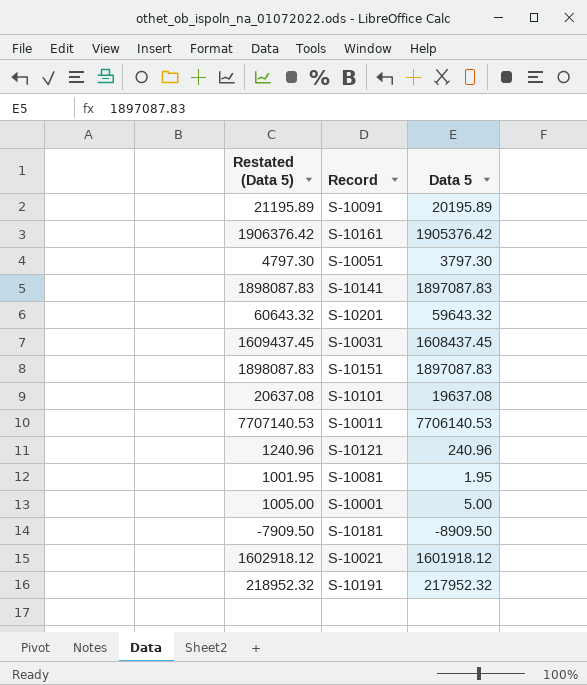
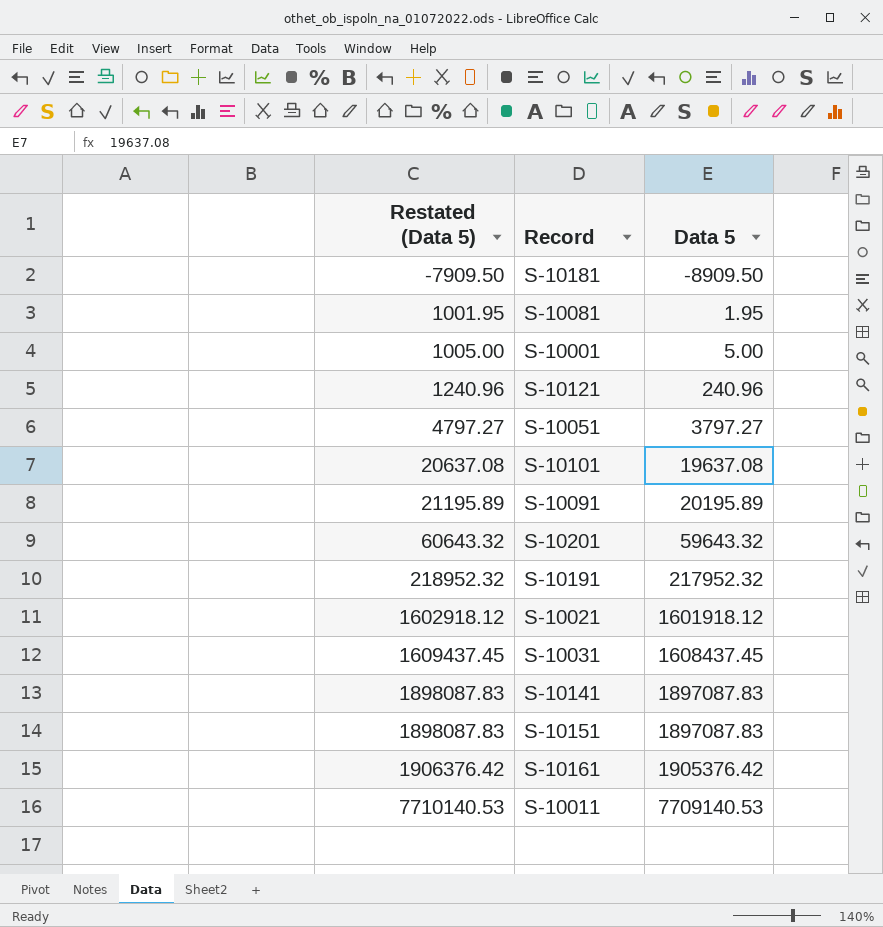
row order: none -> Restated (Data 5) ascending
S-10051 | Restated (Data 5): 4797.30 -> 4797.27
S-10051 | Data 5: 3797.30 -> 3797.27
S-10011 | Restated (Data 5): 7707140.53 -> 7710140.53
S-10011 | Data 5: 7706140.53 -> 7709140.53

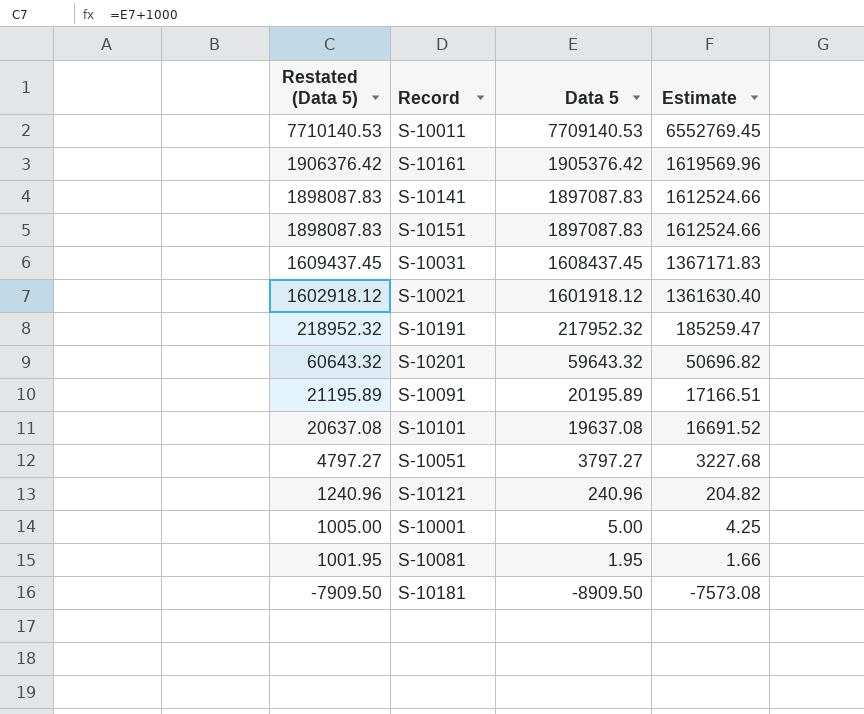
row order: Restated (Data 5) ascending -> Restated (Data 5) descending
column Estimate | formula: none -> [Data 5] * 0.85

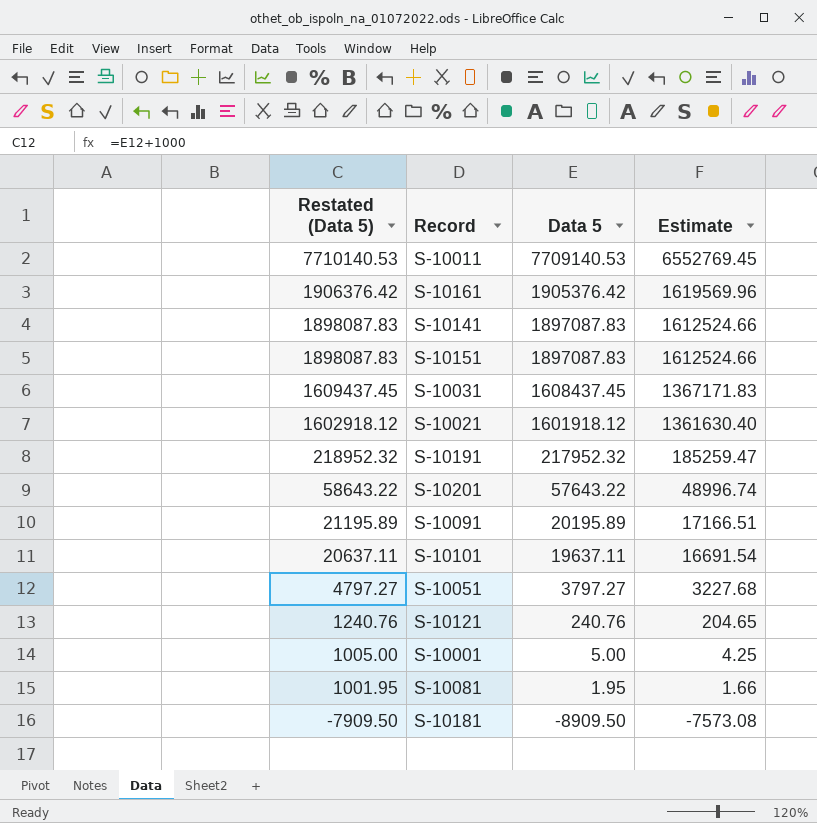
S-10201 | Restated (Data 5): 60643.32 -> 58643.22
S-10201 | Data 5: 59643.32 -> 57643.22
S-10201 | Estimate: 50696.82 -> 48996.74
S-10101 | Restated (Data 5): 20637.08 -> 20637.11
S-10101 | Data 5: 19637.08 -> 19637.11
S-10101 | Estimate: 16691.52 -> 16691.54
S-10121 | Restated (Data 5): 1240.96 -> 1240.76
S-10121 | Data 5: 240.96 -> 240.76
S-10121 | Estimate: 204.82 -> 204.65

